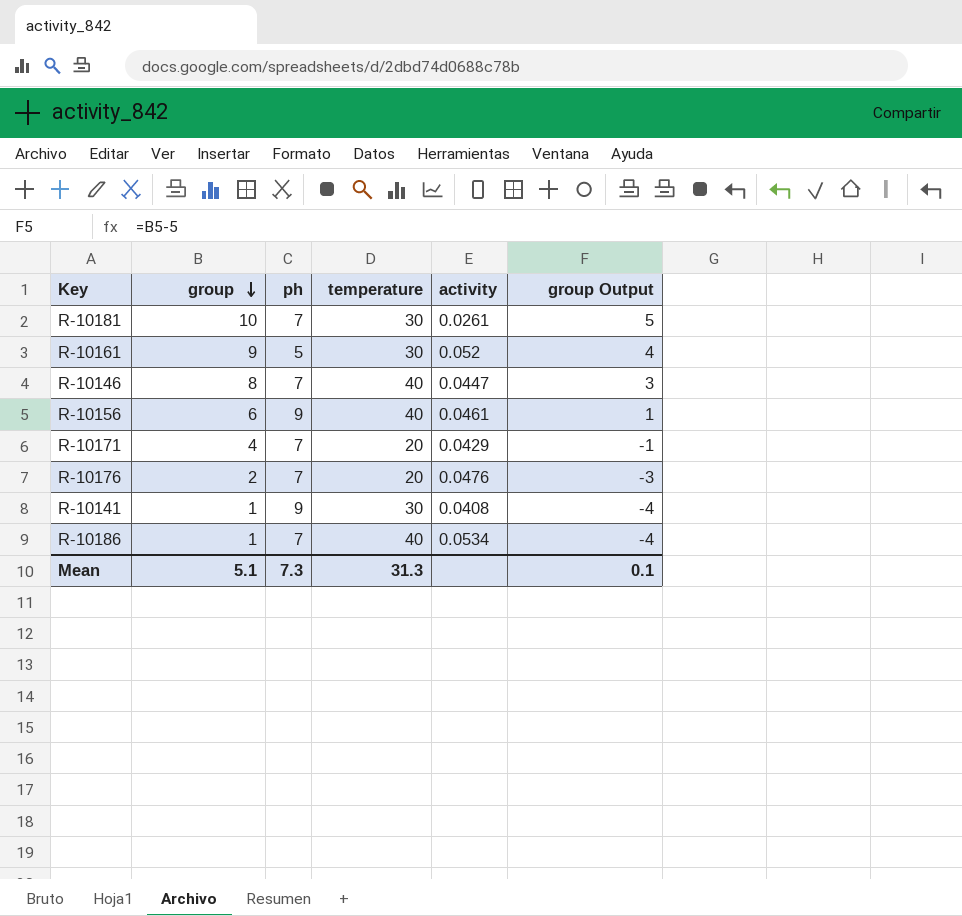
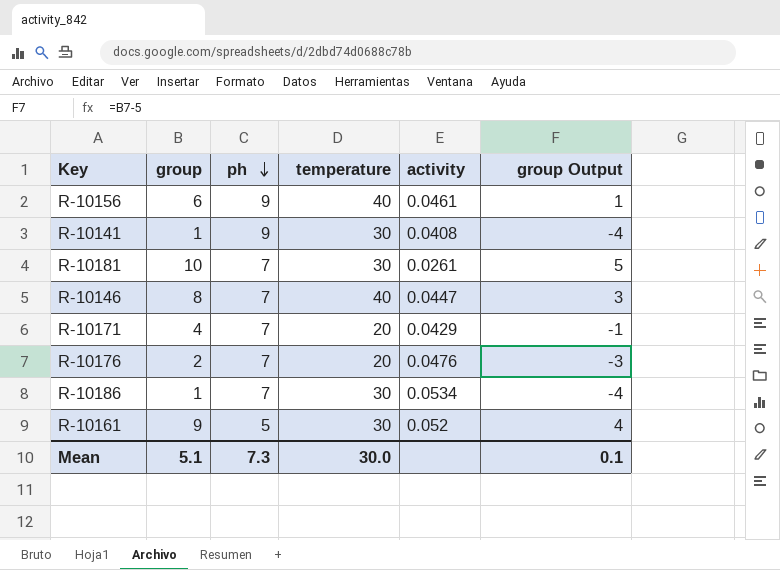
row order: group descending -> ph descending
R-10186 | temperature: 40 -> 30
Mean | temperature: 31.3 -> 30.0

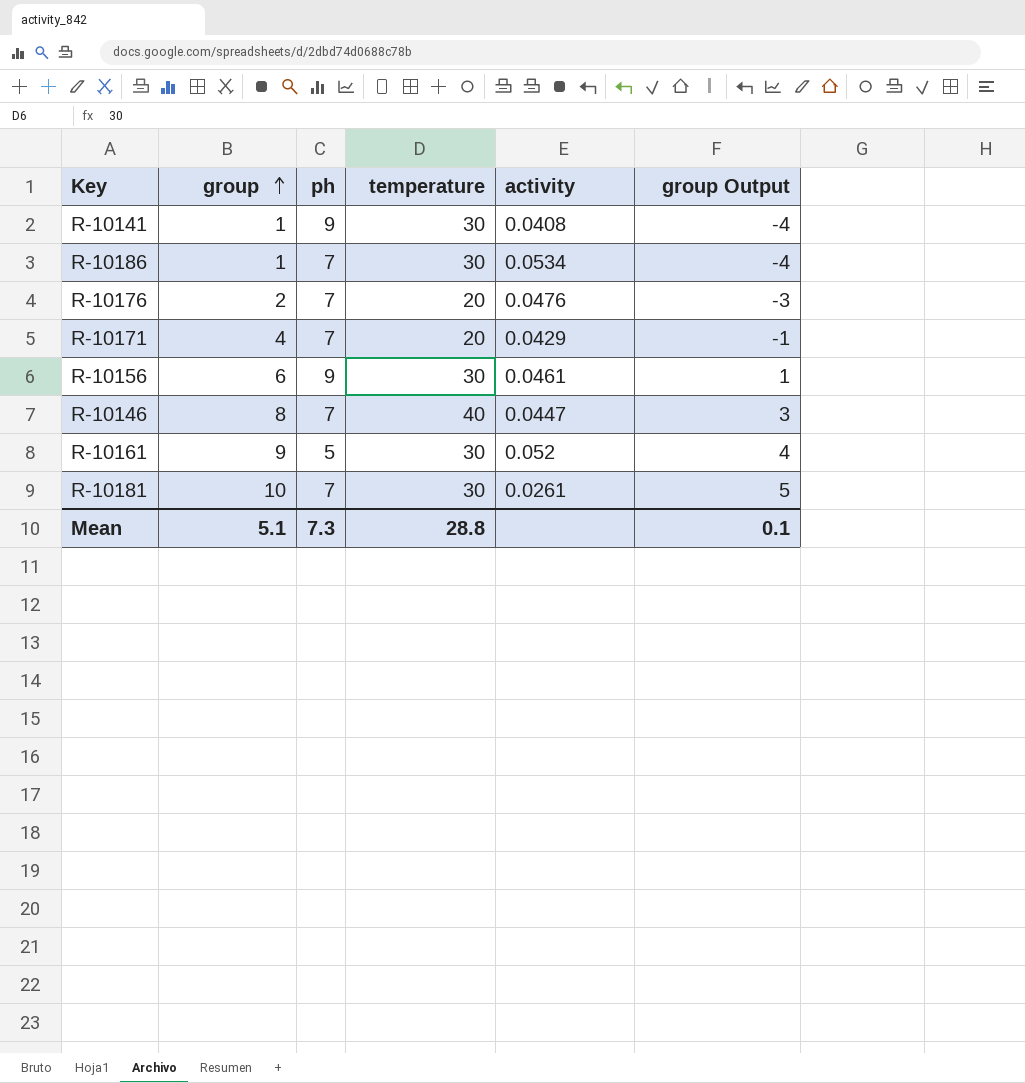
row order: ph descending -> group ascending
R-10156 | temperature: 40 -> 30
Mean | temperature: 30.0 -> 28.8

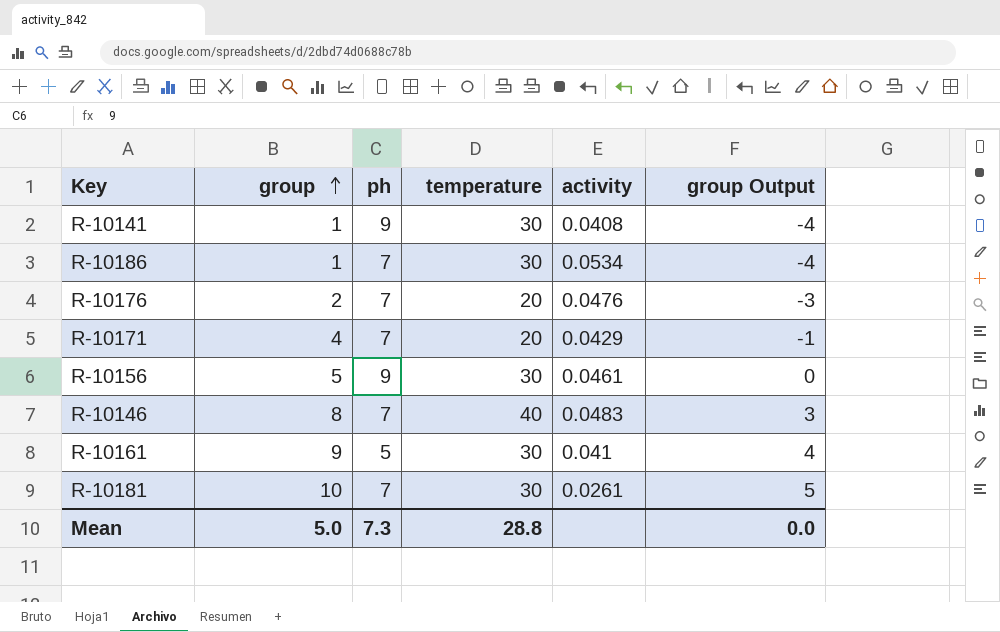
R-10156 | group: 6 -> 5
R-10156 | group Output: 1 -> 0
R-10146 | activity: 0.0447 -> 0.0483
R-10161 | activity: 0.052 -> 0.041
Mean | group: 5.1 -> 5.0
Mean | group Output: 0.1 -> 0.0

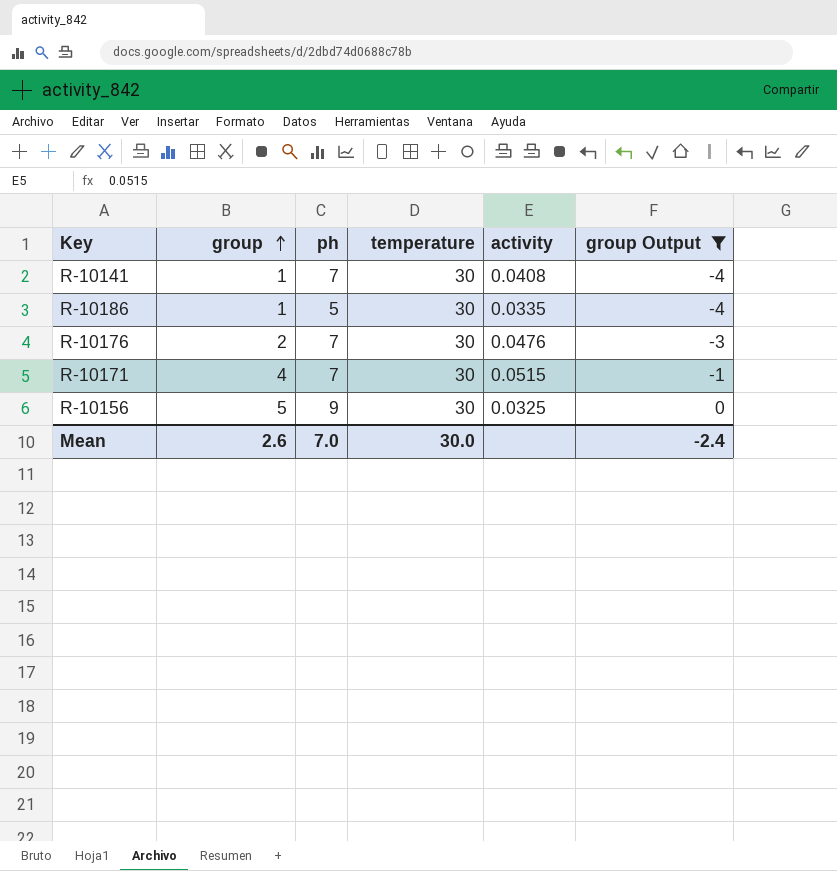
filter: none -> group Output <= 0
R-10141 | ph: 9 -> 7
R-10186 | ph: 7 -> 5
R-10186 | activity: 0.0534 -> 0.0335
R-10176 | temperature: 20 -> 30
R-10171 | temperature: 20 -> 30
R-10171 | activity: 0.0429 -> 0.0515
R-10156 | activity: 0.0461 -> 0.0325
Mean | group: 5.0 -> 2.6
Mean | ph: 7.3 -> 7.0
Mean | temperature: 28.8 -> 30.0
Mean | group Output: 0.0 -> -2.4

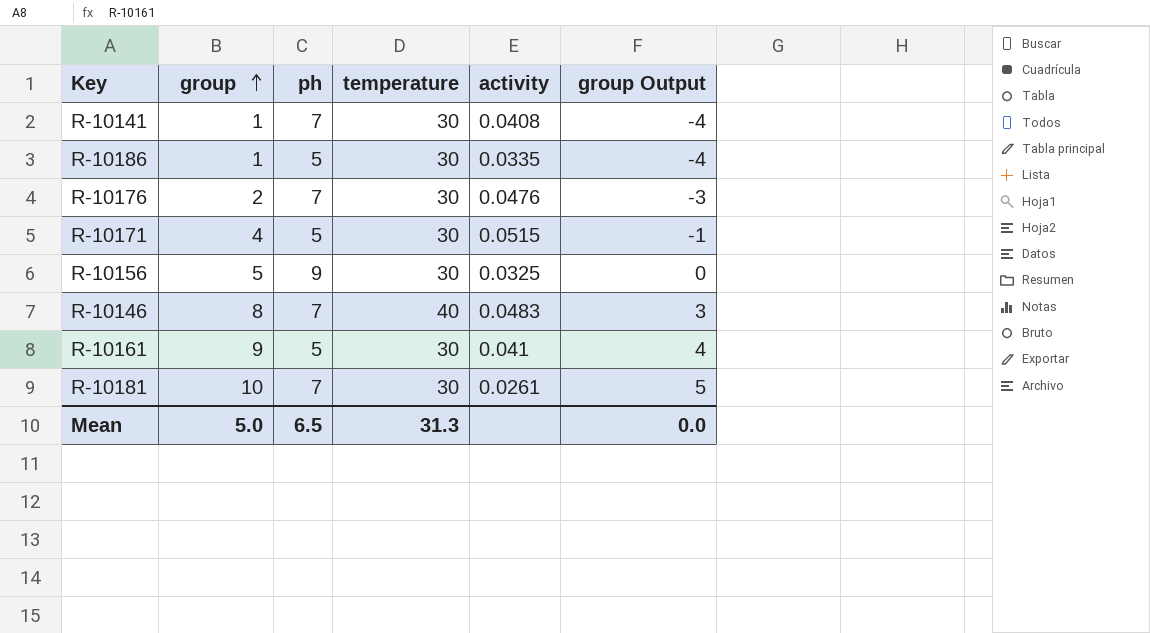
filter: group Output <= 0 -> none
R-10171 | ph: 7 -> 5
Mean | group: 2.6 -> 5.0
Mean | ph: 7.0 -> 6.5
Mean | temperature: 30.0 -> 31.3
Mean | group Output: -2.4 -> 0.0

